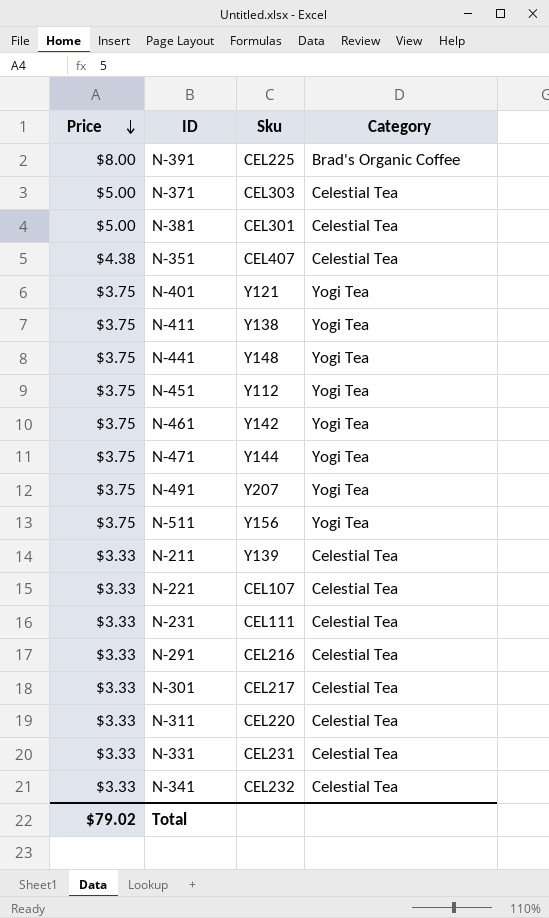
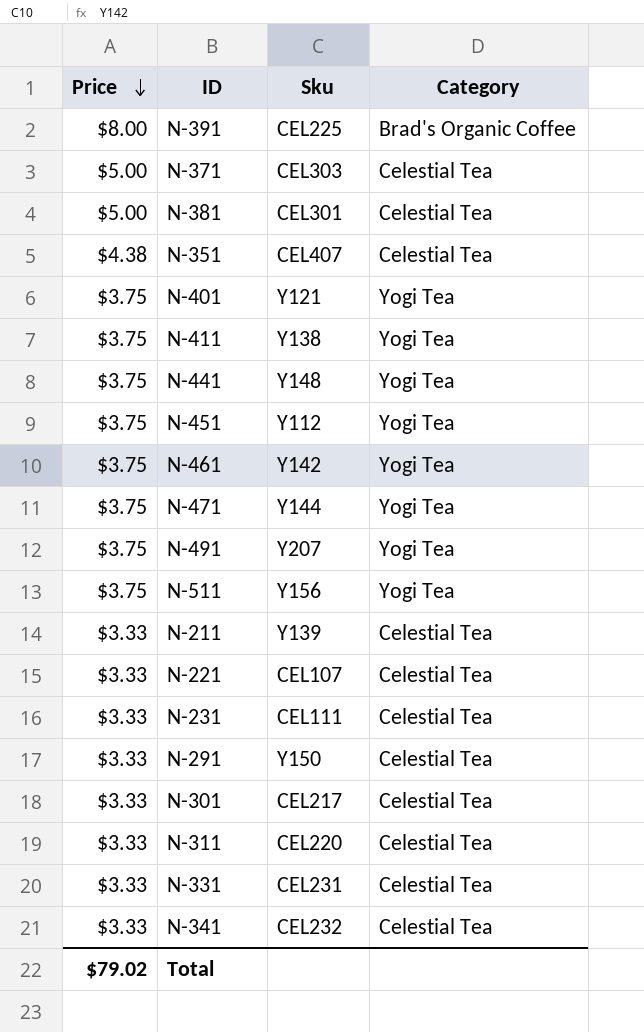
N-291 | Sku: CEL216 -> Y150

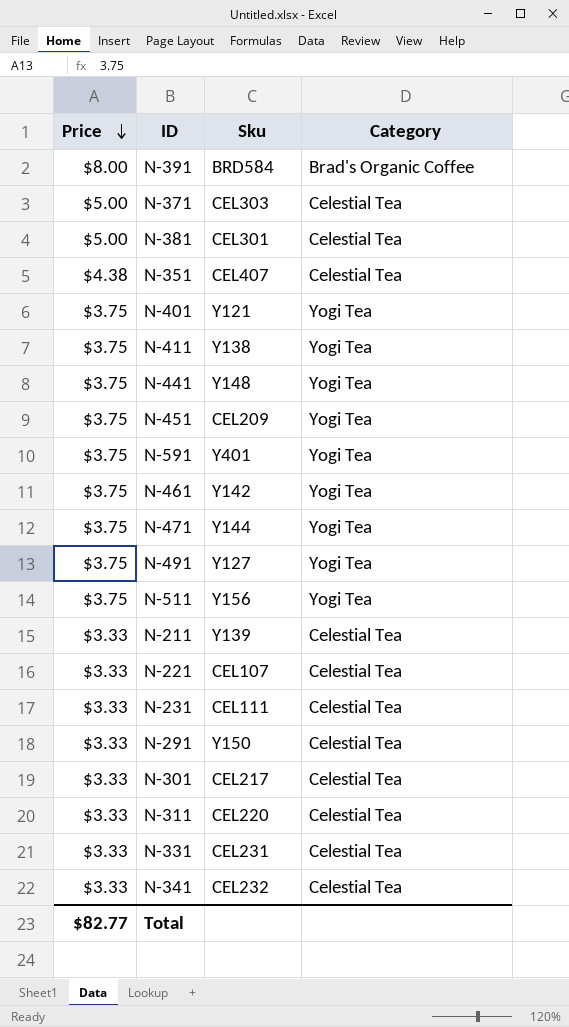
N-391 | Sku: CEL225 -> BRD584
N-451 | Sku: Y112 -> CEL209
row N-591: none -> $3.75 | Y401 | Yogi Tea
N-491 | Sku: Y207 -> Y127
Total | Price: $79.02 -> $82.77

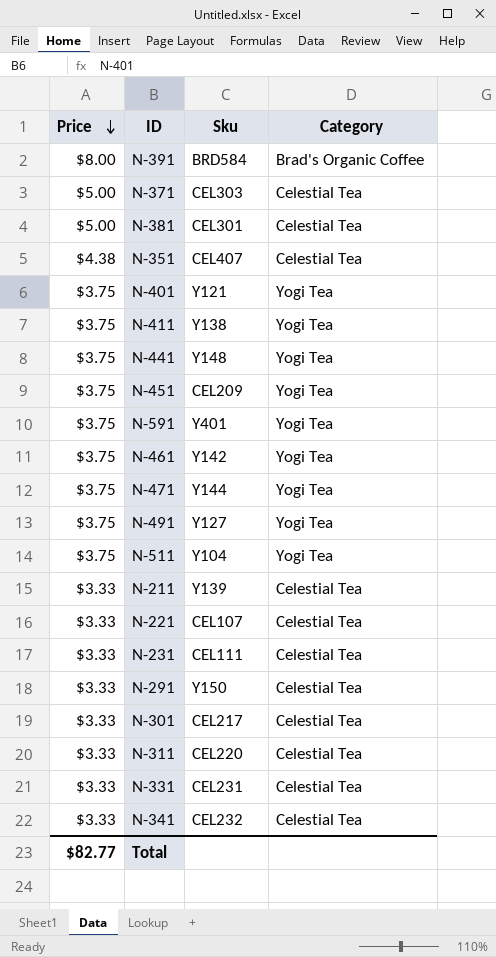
N-511 | Sku: Y156 -> Y104

